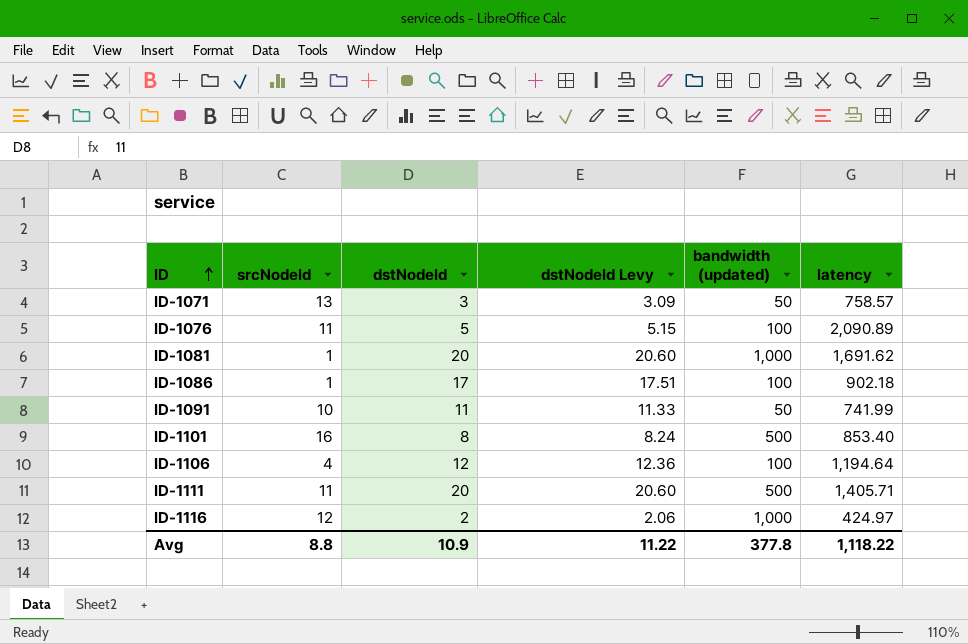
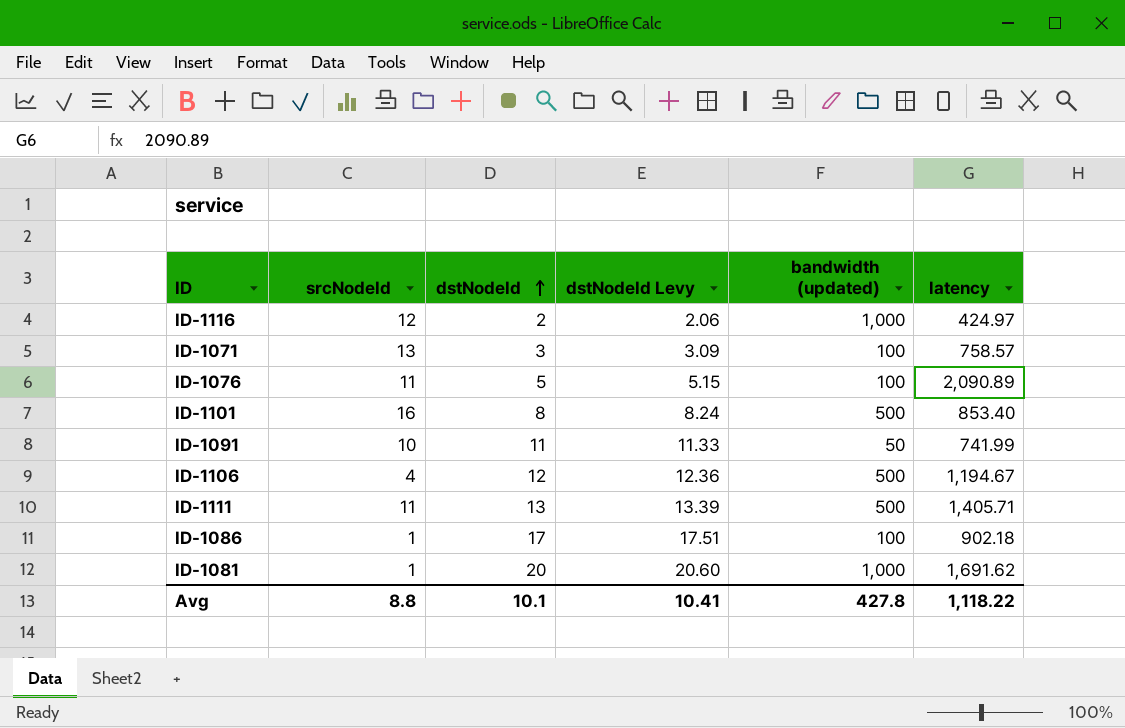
row order: ID ascending -> dstNodeId ascending
ID-1071 | bandwidth (updated): 50 -> 100
ID-1106 | bandwidth (updated): 100 -> 500
ID-1106 | latency: 1,194.64 -> 1,194.67
ID-1111 | dstNodeId: 20 -> 13
ID-1111 | dstNodeId Levy: 20.60 -> 13.39
Avg | dstNodeId: 10.9 -> 10.1
Avg | dstNodeId Levy: 11.22 -> 10.41
Avg | bandwidth (updated): 377.8 -> 427.8

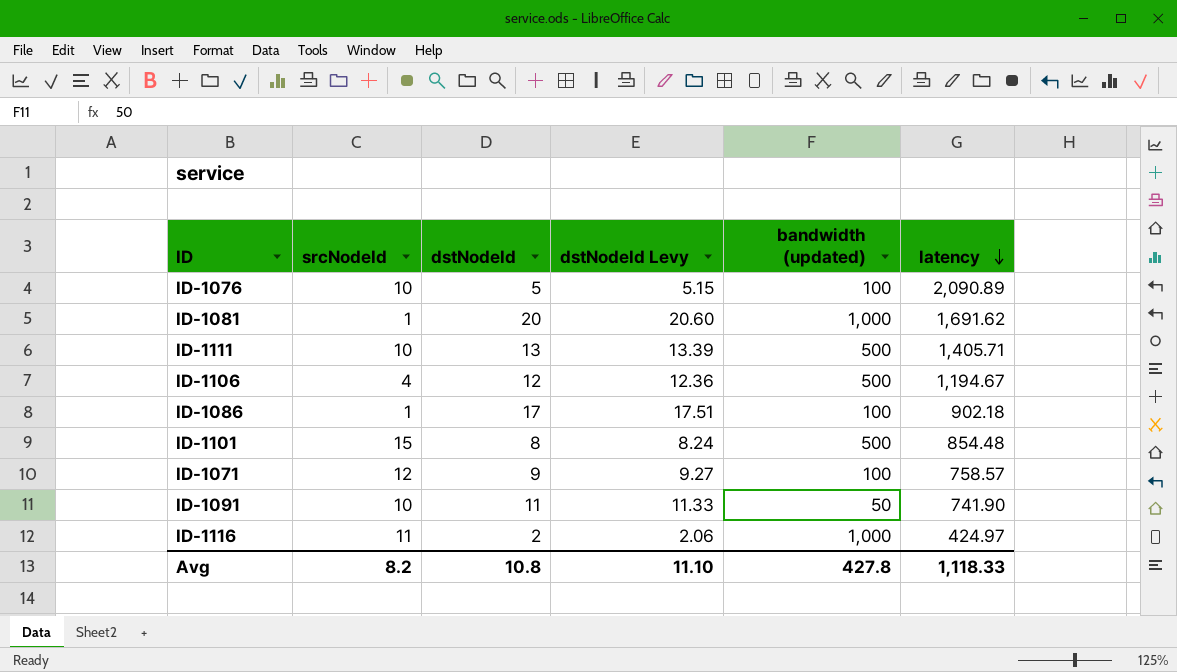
row order: dstNodeId ascending -> latency descending
ID-1076 | srcNodeId: 11 -> 10
ID-1111 | srcNodeId: 11 -> 10
ID-1101 | srcNodeId: 16 -> 15
ID-1101 | latency: 853.40 -> 854.48
ID-1071 | srcNodeId: 13 -> 12
ID-1071 | dstNodeId: 3 -> 9
ID-1071 | dstNodeId Levy: 3.09 -> 9.27
ID-1091 | latency: 741.99 -> 741.90
ID-1116 | srcNodeId: 12 -> 11
Avg | srcNodeId: 8.8 -> 8.2
Avg | dstNodeId: 10.1 -> 10.8
Avg | dstNodeId Levy: 10.41 -> 11.10
Avg | latency: 1,118.22 -> 1,118.33

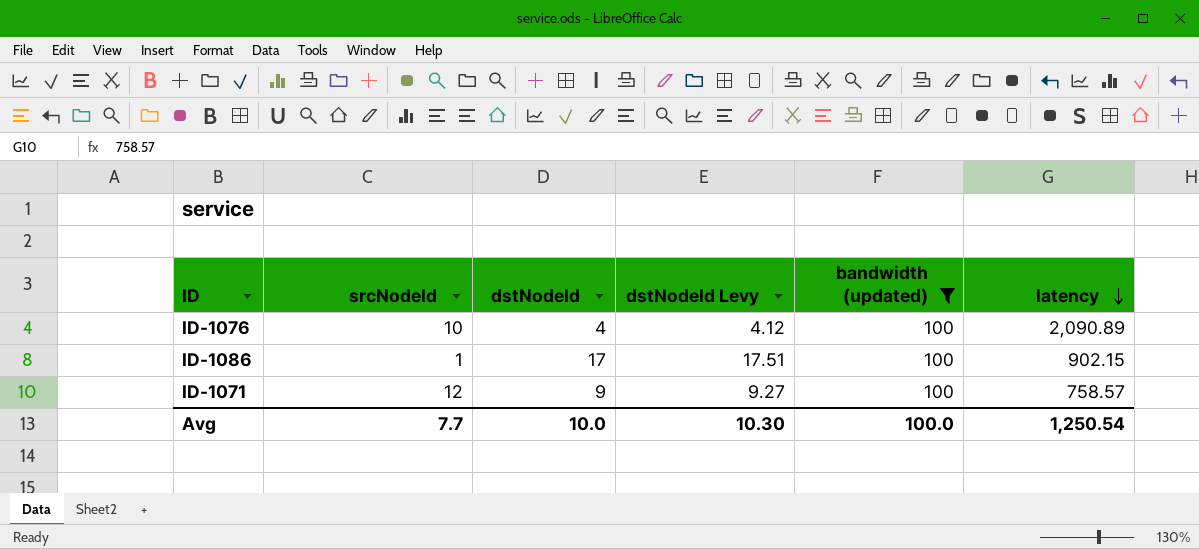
filter: none -> bandwidth (updated) = 100
ID-1076 | dstNodeId: 5 -> 4
ID-1076 | dstNodeId Levy: 5.15 -> 4.12
ID-1086 | latency: 902.18 -> 902.15
Avg | srcNodeId: 8.2 -> 7.7
Avg | dstNodeId: 10.8 -> 10.0
Avg | dstNodeId Levy: 11.10 -> 10.30
Avg | bandwidth (updated): 427.8 -> 100.0
Avg | latency: 1,118.33 -> 1,250.54

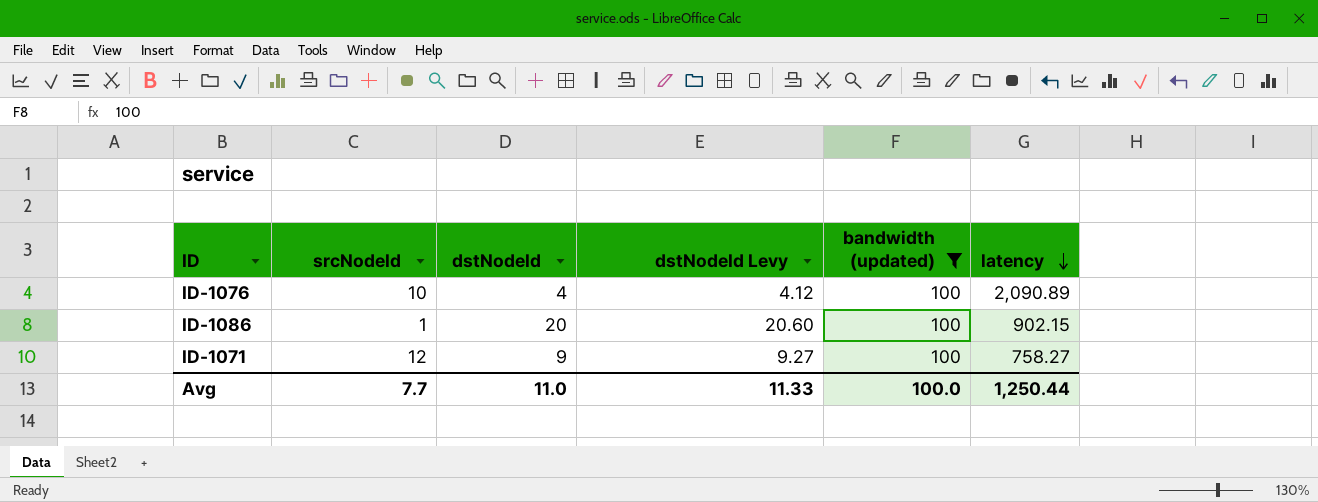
ID-1086 | dstNodeId: 17 -> 20
ID-1086 | dstNodeId Levy: 17.51 -> 20.60
ID-1071 | latency: 758.57 -> 758.27
Avg | dstNodeId: 10.0 -> 11.0
Avg | dstNodeId Levy: 10.30 -> 11.33
Avg | latency: 1,250.54 -> 1,250.44

